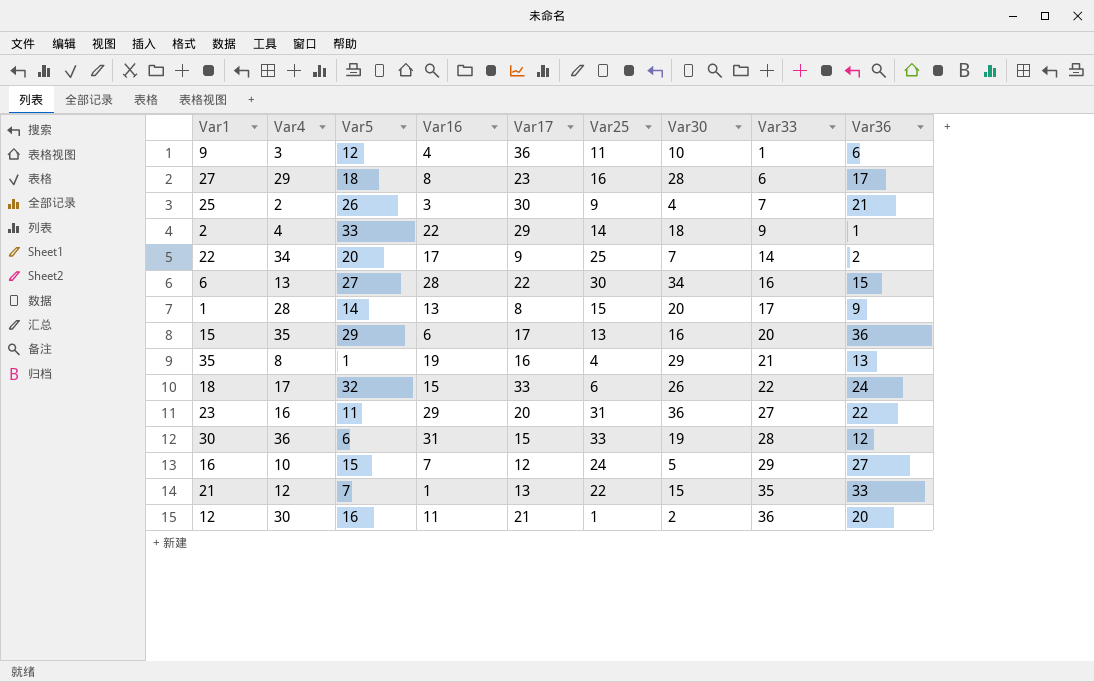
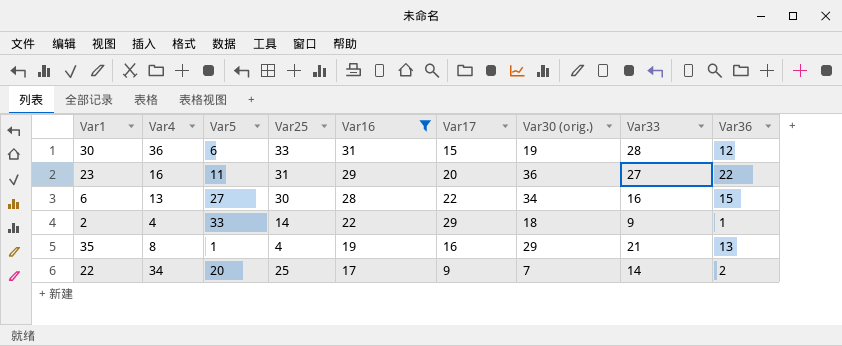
filter: none -> Var16 >= 17
row order: Var33 ascending -> Var16 descending
column Var25 | position: 6 -> 4
column name: Var30 -> Var30 (orig.)

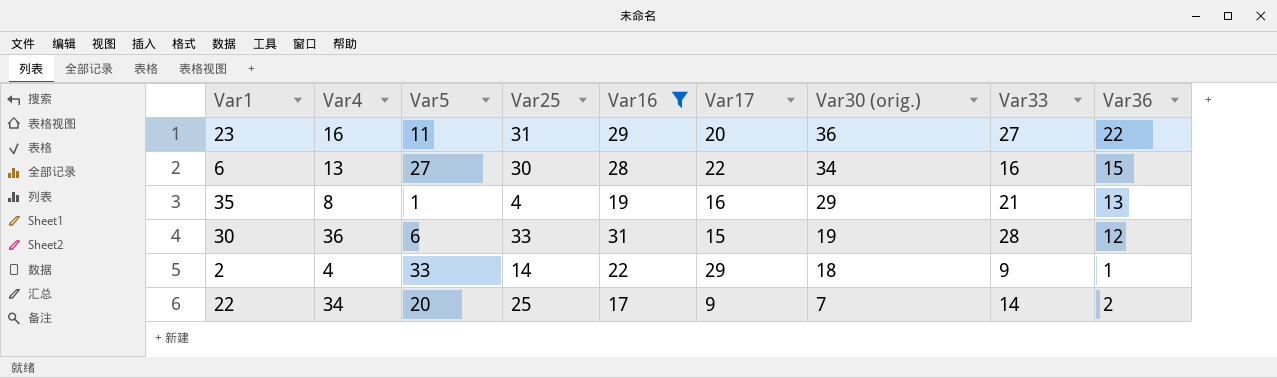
row order: Var16 descending -> Var30 (orig.) descending

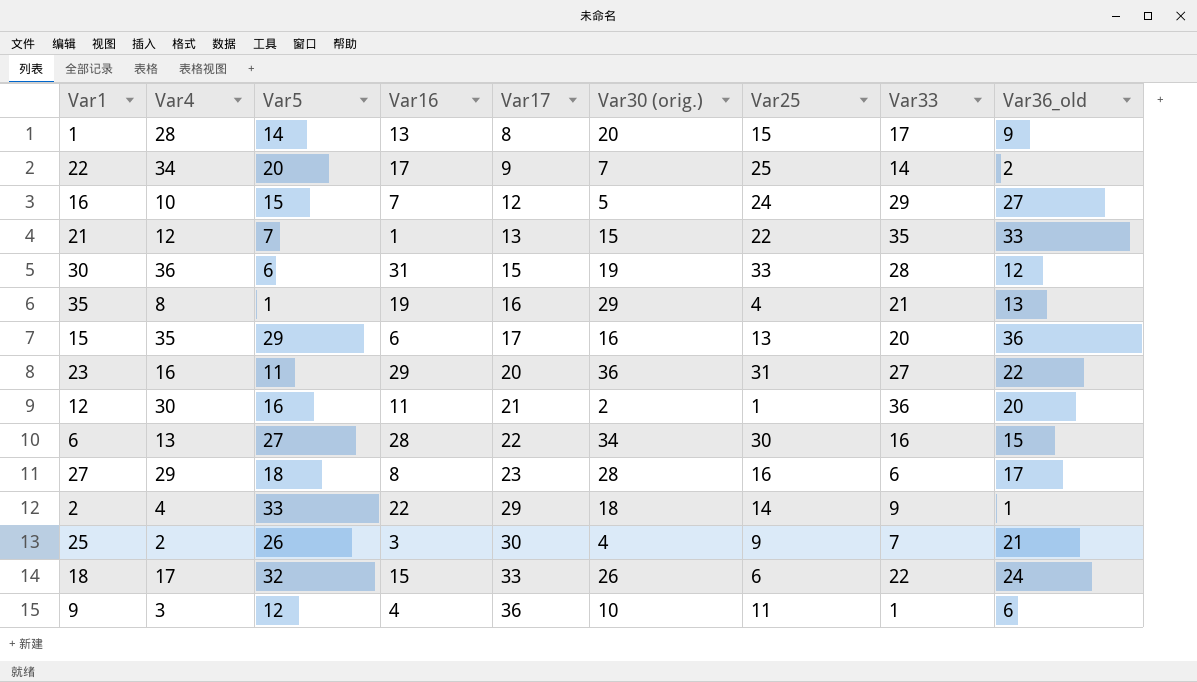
filter: Var16 >= 17 -> none
row order: Var30 (orig.) descending -> Var17 ascending
column Var25 | position: 4 -> 7
column name: Var36 -> Var36_old

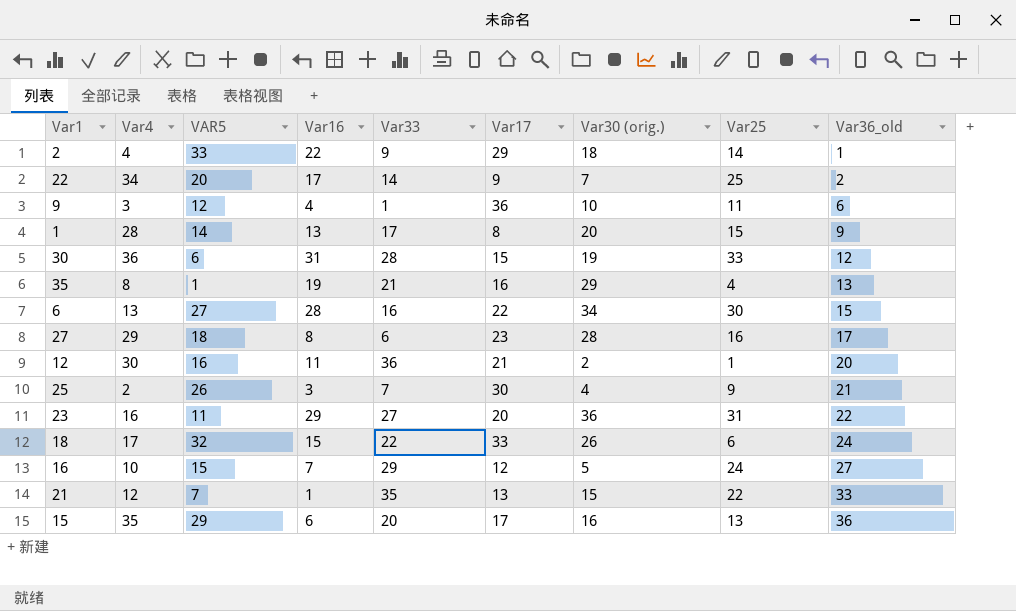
row order: Var17 ascending -> Var36_old ascending
column name: Var5 -> VAR5
column Var33 | position: 8 -> 5

